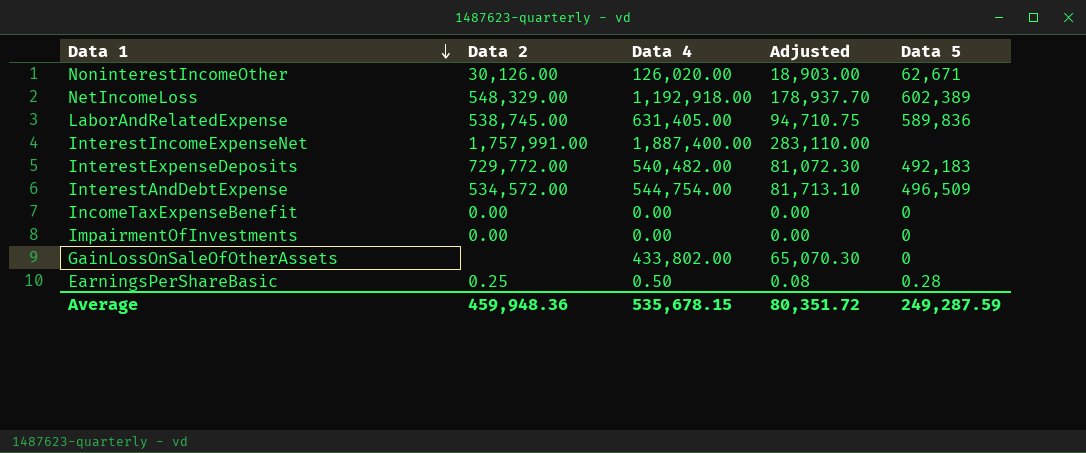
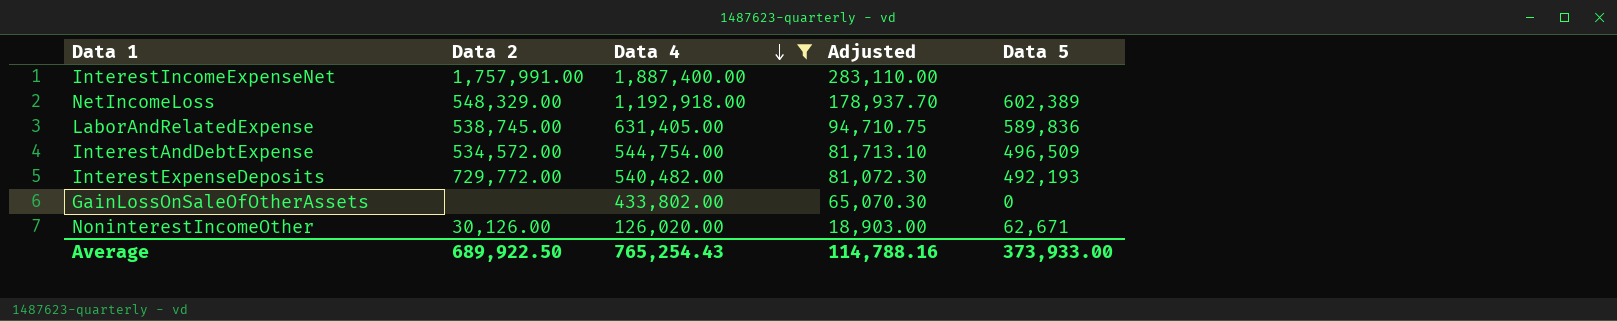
filter: none -> Data 4 >= 126,020.00
row order: Data 1 descending -> Data 4 descending
InterestExpenseDeposits | Data 5: 492,183 -> 492,193
Average | Data 2: 459,948.36 -> 689,922.50
Average | Data 4: 535,678.15 -> 765,254.43
Average | Adjusted: 80,351.72 -> 114,788.16
Average | Data 5: 249,287.59 -> 373,933.00

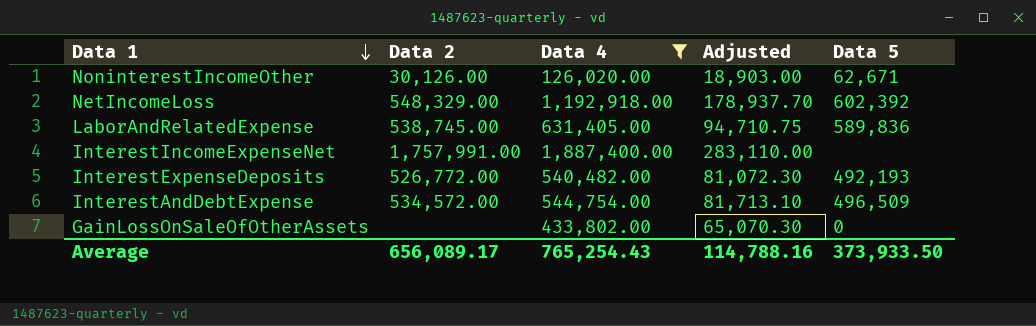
row order: Data 4 descending -> Data 1 descending
NetIncomeLoss | Data 5: 602,389 -> 602,392
InterestExpenseDeposits | Data 2: 729,772.00 -> 526,772.00
Average | Data 2: 689,922.50 -> 656,089.17
Average | Data 5: 373,933.00 -> 373,933.50

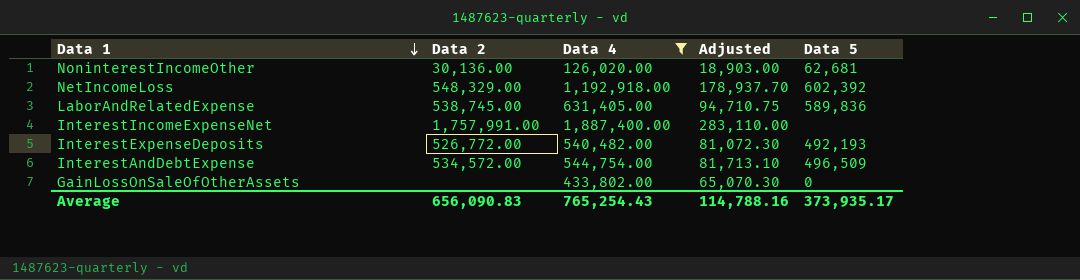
NoninterestIncomeOther | Data 2: 30,126.00 -> 30,136.00
NoninterestIncomeOther | Data 5: 62,671 -> 62,681
Average | Data 2: 656,089.17 -> 656,090.83
Average | Data 5: 373,933.50 -> 373,935.17

